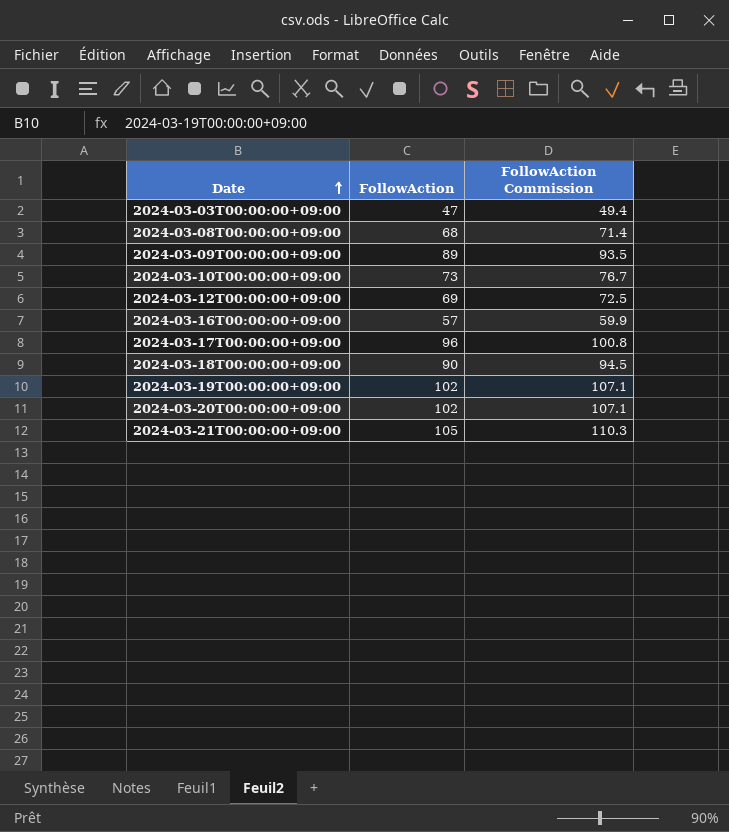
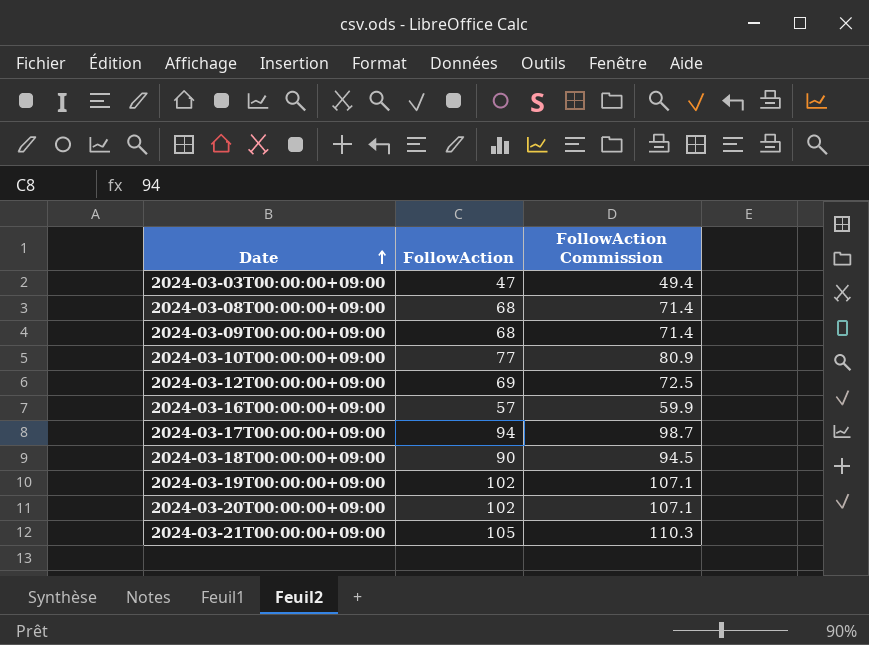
2024-03-09T00:00:00+09:00 | FollowAction: 89 -> 68
2024-03-09T00:00:00+09:00 | FollowAction Commission: 93.5 -> 71.4
2024-03-10T00:00:00+09:00 | FollowAction: 73 -> 77
2024-03-10T00:00:00+09:00 | FollowAction Commission: 76.7 -> 80.9
2024-03-17T00:00:00+09:00 | FollowAction: 96 -> 94
2024-03-17T00:00:00+09:00 | FollowAction Commission: 100.8 -> 98.7

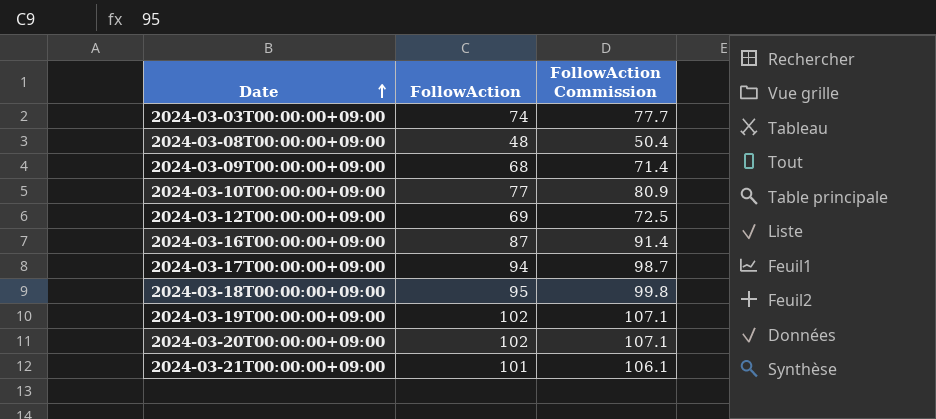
2024-03-03T00:00:00+09:00 | FollowAction: 47 -> 74
2024-03-03T00:00:00+09:00 | FollowAction Commission: 49.4 -> 77.7
2024-03-08T00:00:00+09:00 | FollowAction: 68 -> 48
2024-03-08T00:00:00+09:00 | FollowAction Commission: 71.4 -> 50.4
2024-03-16T00:00:00+09:00 | FollowAction: 57 -> 87
2024-03-16T00:00:00+09:00 | FollowAction Commission: 59.9 -> 91.4
2024-03-18T00:00:00+09:00 | FollowAction: 90 -> 95
2024-03-18T00:00:00+09:00 | FollowAction Commission: 94.5 -> 99.8
2024-03-21T00:00:00+09:00 | FollowAction: 105 -> 101
2024-03-21T00:00:00+09:00 | FollowAction Commission: 110.3 -> 106.1

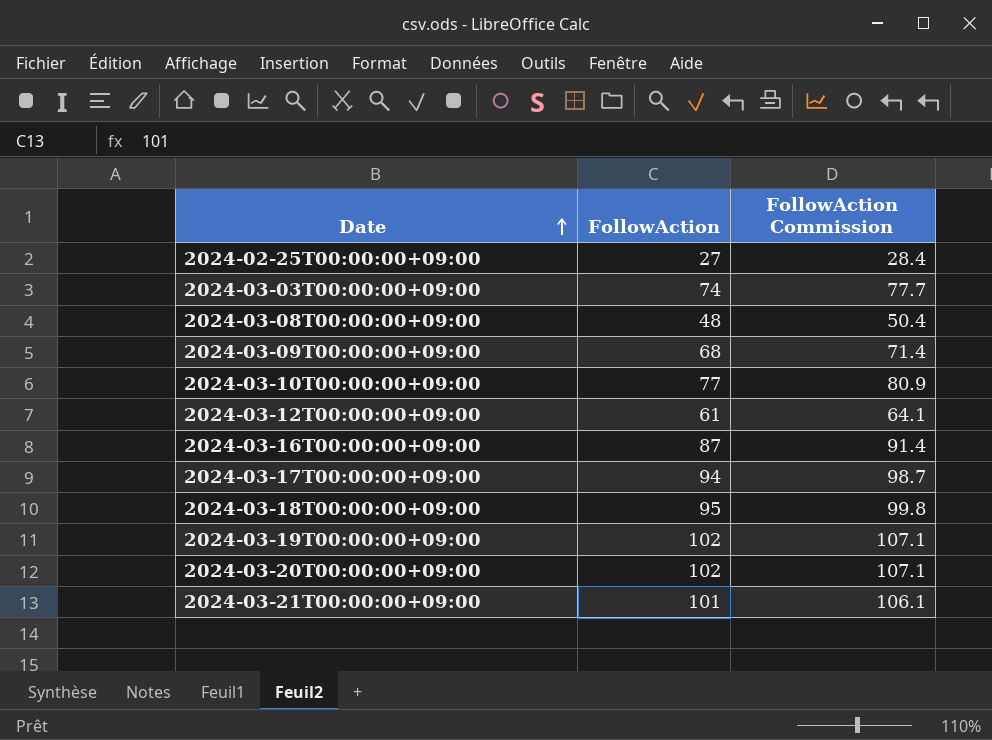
row 2024-02-25T00:00:00+09:00: none -> 27 | 28.4
2024-03-12T00:00:00+09:00 | FollowAction: 69 -> 61
2024-03-12T00:00:00+09:00 | FollowAction Commission: 72.5 -> 64.1

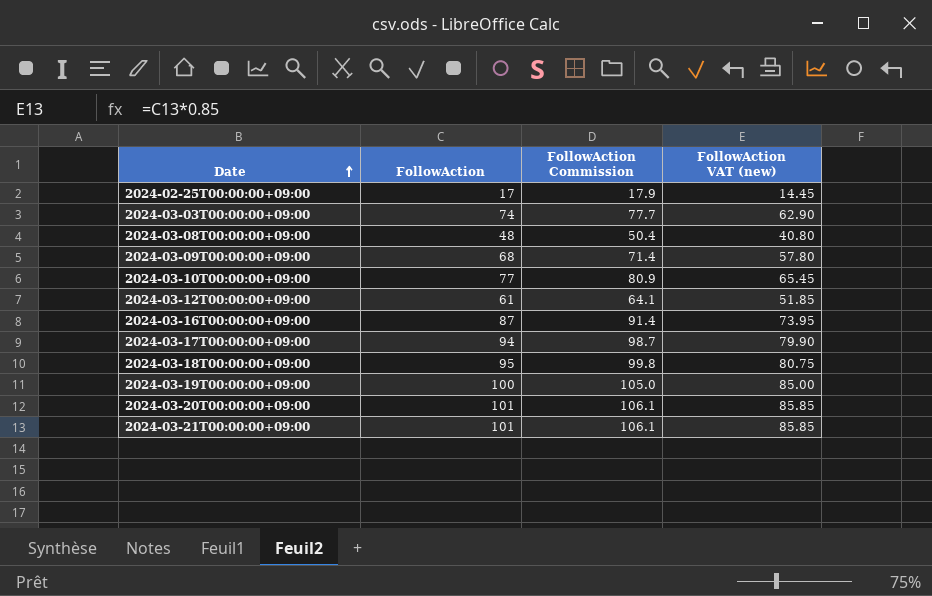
column FollowAction VAT (new) | formula: none -> [FollowAction] * 0.85
2024-02-25T00:00:00+09:00 | FollowAction: 27 -> 17
2024-02-25T00:00:00+09:00 | FollowAction Commission: 28.4 -> 17.9
2024-03-19T00:00:00+09:00 | FollowAction: 102 -> 100
2024-03-19T00:00:00+09:00 | FollowAction Commission: 107.1 -> 105.0
2024-03-20T00:00:00+09:00 | FollowAction: 102 -> 101
2024-03-20T00:00:00+09:00 | FollowAction Commission: 107.1 -> 106.1

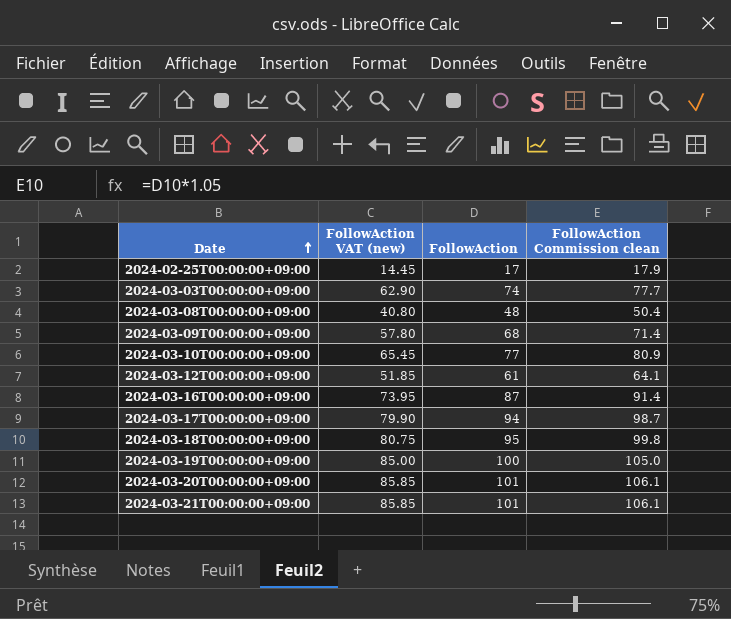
column FollowAction VAT (new) | position: 4 -> 2
column name: FollowAction Commission -> FollowAction Commission clean

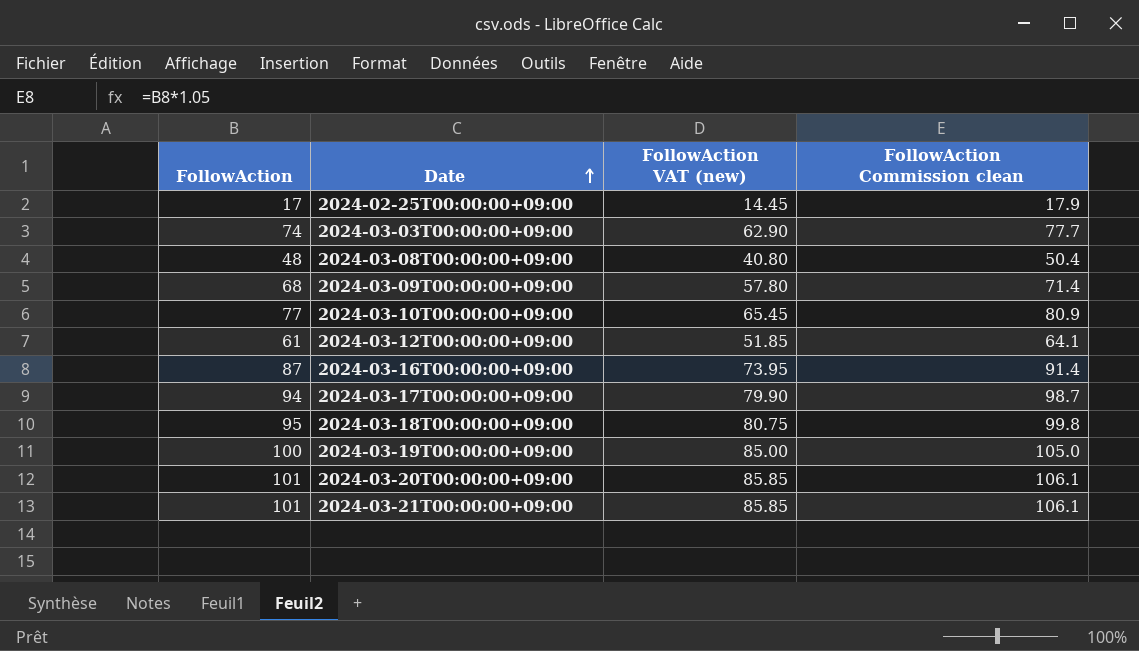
column FollowAction | position: 3 -> 1

